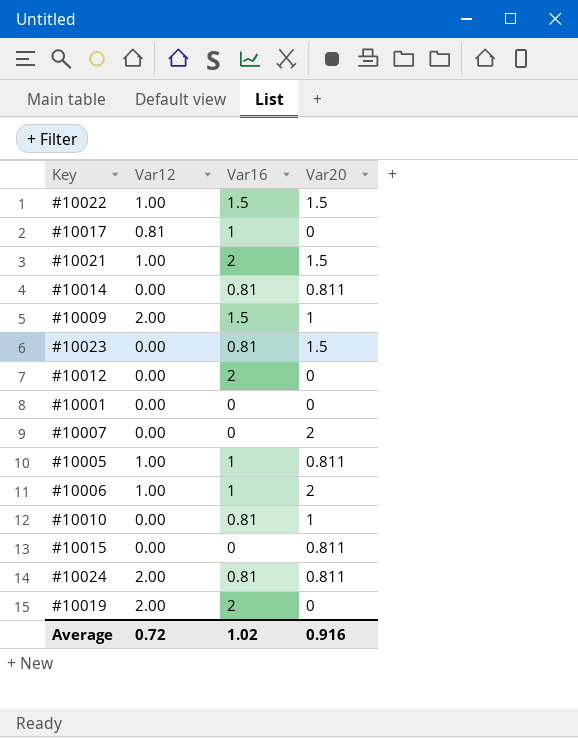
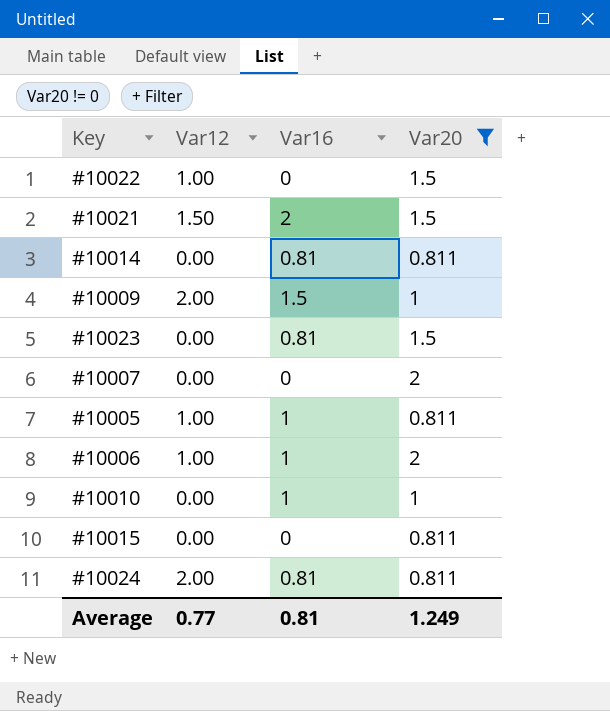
filter: none -> Var20 != 0
#10022 | Var16: 1.5 -> 0
#10021 | Var12: 1.00 -> 1.50
#10010 | Var16: 0.81 -> 1
Average | Var12: 0.72 -> 0.77
Average | Var16: 1.02 -> 0.81
Average | Var20: 0.916 -> 1.249

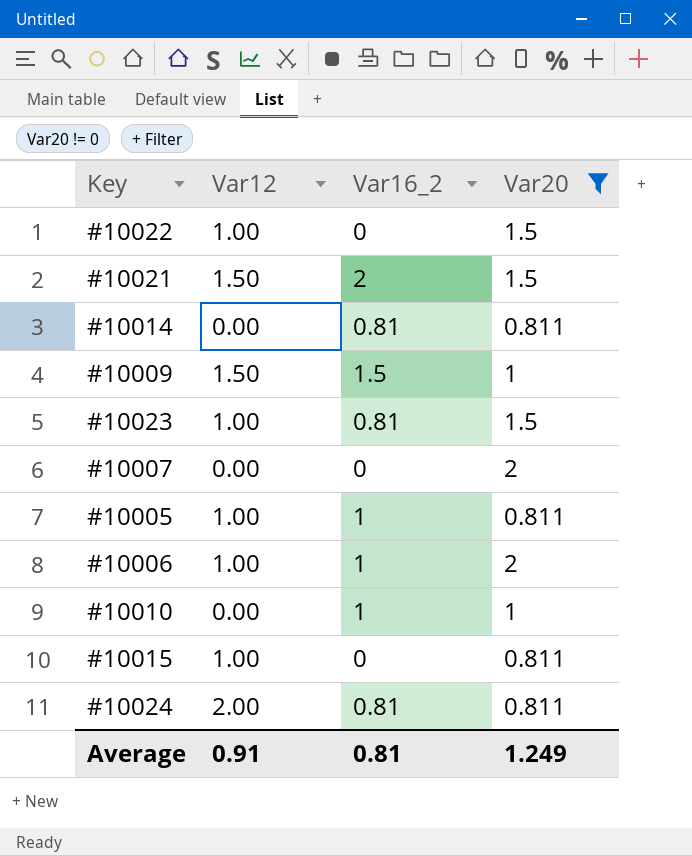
column name: Var16 -> Var16_2
#10009 | Var12: 2.00 -> 1.50
#10023 | Var12: 0.00 -> 1.00
#10015 | Var12: 0.00 -> 1.00
Average | Var12: 0.77 -> 0.91

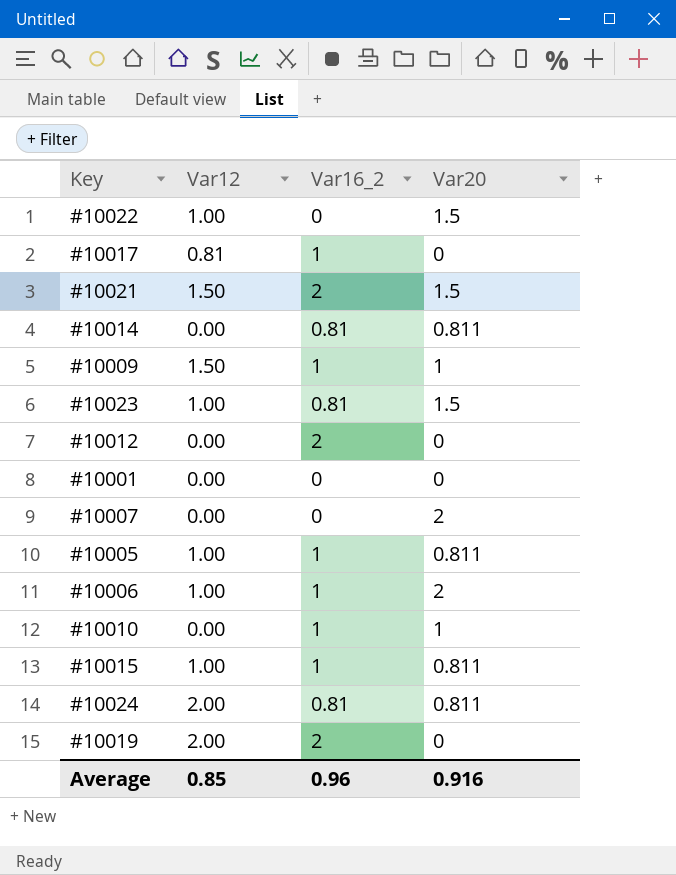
filter: Var20 != 0 -> none
#10009 | Var16_2: 1.5 -> 1
#10015 | Var16_2: 0 -> 1
Average | Var12: 0.91 -> 0.85
Average | Var16_2: 0.81 -> 0.96
Average | Var20: 1.249 -> 0.916

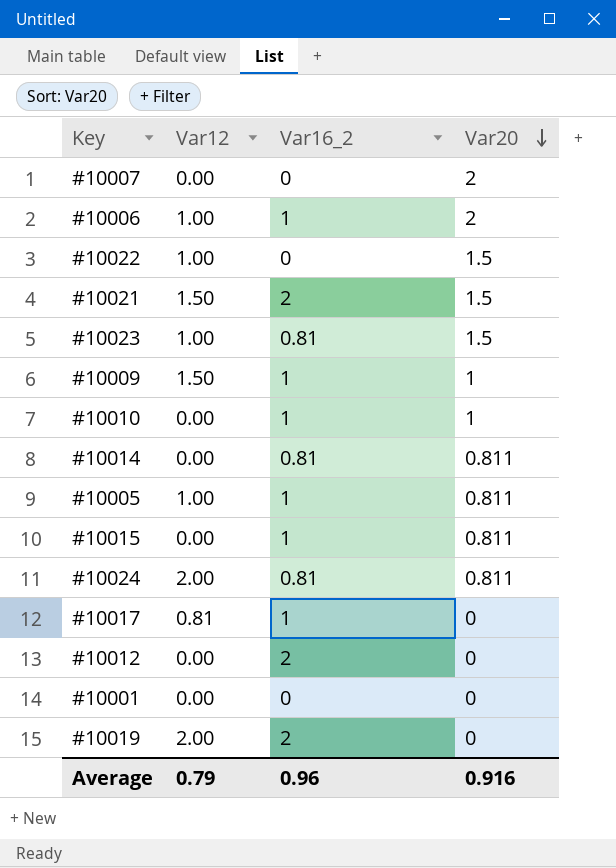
row order: none -> Var20 descending
#10015 | Var12: 1.00 -> 0.00
Average | Var12: 0.85 -> 0.79

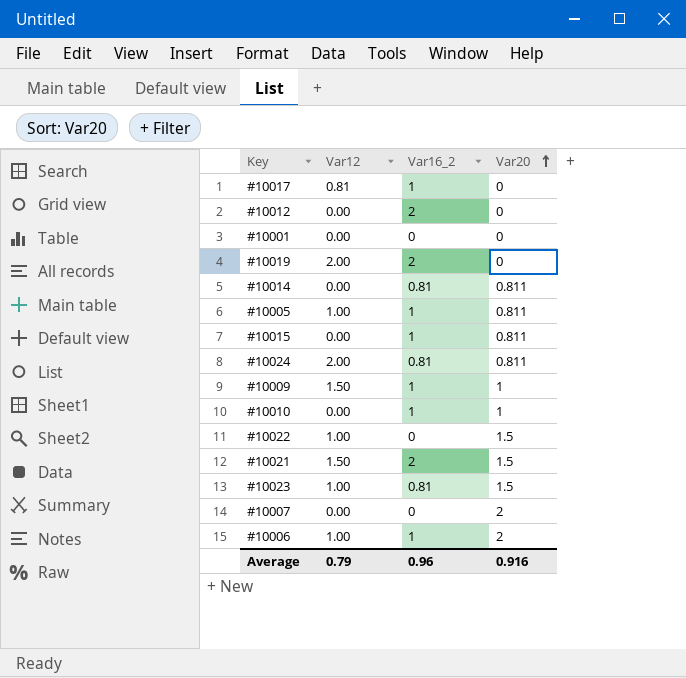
row order: Var20 descending -> Var20 ascending

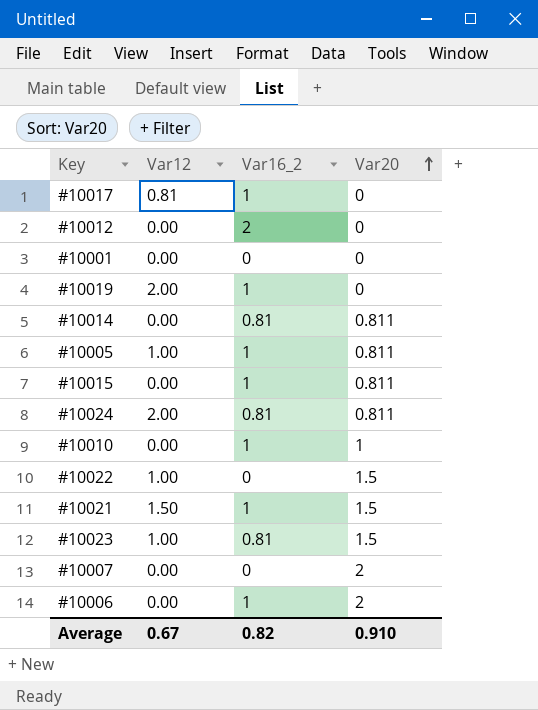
row #10009: 1.50 | 1 | 1 -> none
#10019 | Var16_2: 2 -> 1
#10021 | Var16_2: 2 -> 1
#10006 | Var12: 1.00 -> 0.00
Average | Var12: 0.79 -> 0.67
Average | Var16_2: 0.96 -> 0.82
Average | Var20: 0.916 -> 0.910

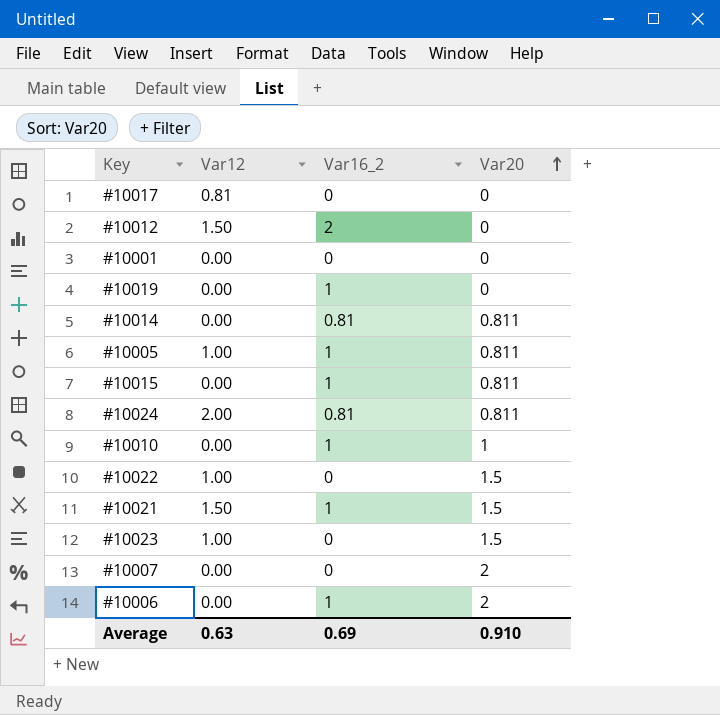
#10017 | Var16_2: 1 -> 0
#10012 | Var12: 0.00 -> 1.50
#10019 | Var12: 2.00 -> 0.00
#10023 | Var16_2: 0.81 -> 0
Average | Var12: 0.67 -> 0.63
Average | Var16_2: 0.82 -> 0.69

